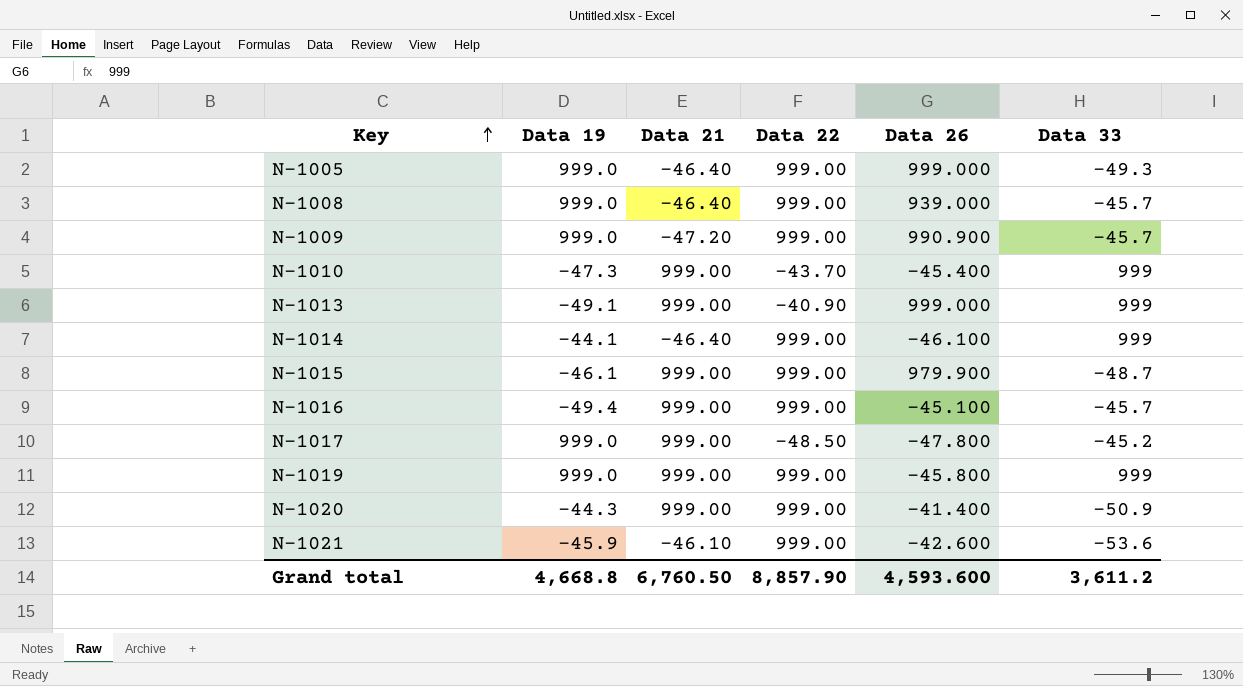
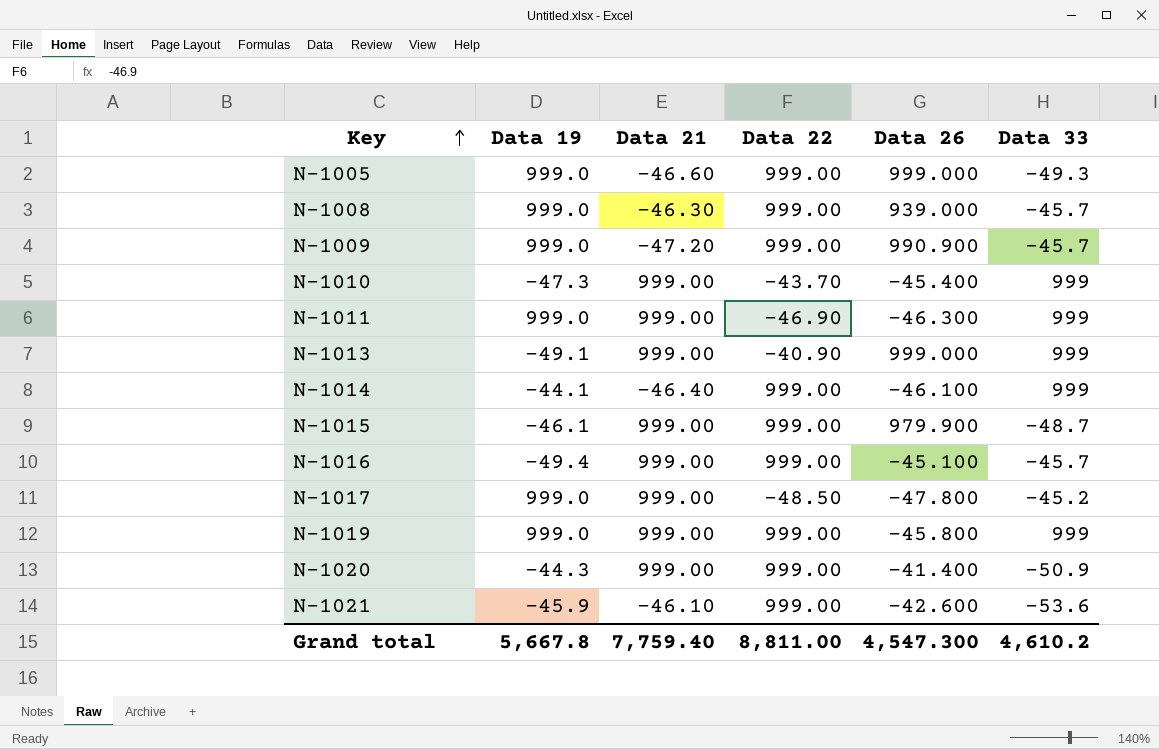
N-1005 | Data 21: -46.40 -> -46.60
N-1008 | Data 21: -46.40 -> -46.30
row N-1011: none -> 999.0 | 999.00 | -46.90 | -46.300 | 999
Grand total | Data 19: 4,668.8 -> 5,667.8
Grand total | Data 21: 6,760.50 -> 7,759.40
Grand total | Data 22: 8,857.90 -> 8,811.00
Grand total | Data 26: 4,593.600 -> 4,547.300
Grand total | Data 33: 3,611.2 -> 4,610.2

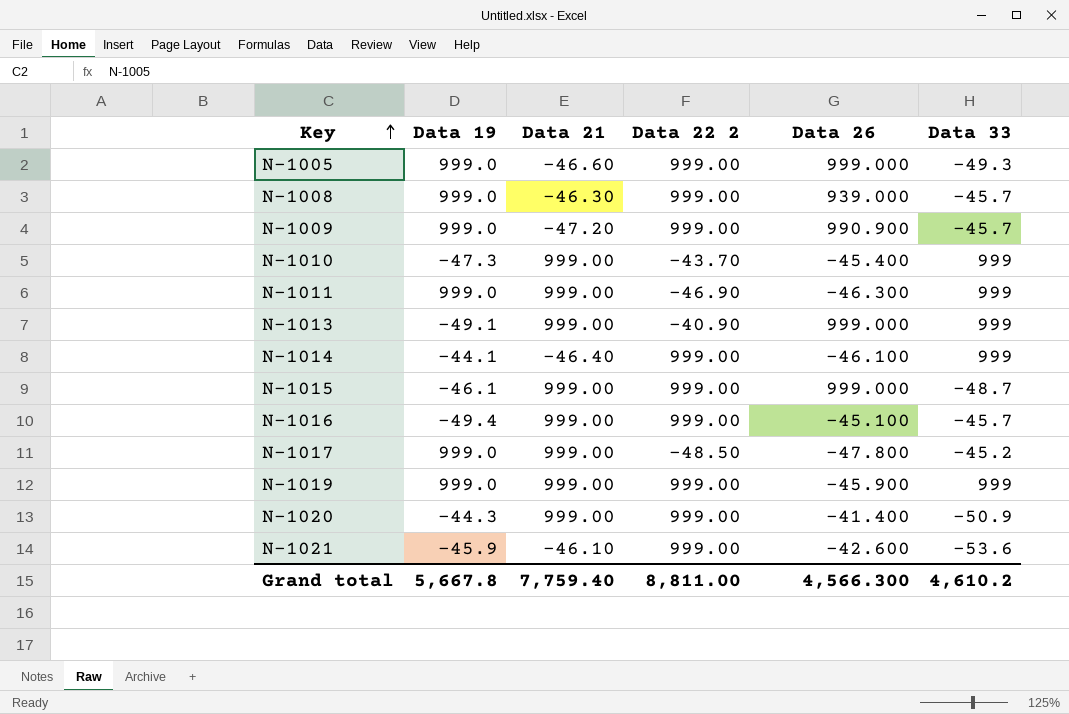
column name: Data 22 -> Data 22 2
N-1015 | Data 26: 979.900 -> 999.000
N-1019 | Data 26: -45.800 -> -45.900
Grand total | Data 26: 4,547.300 -> 4,566.300

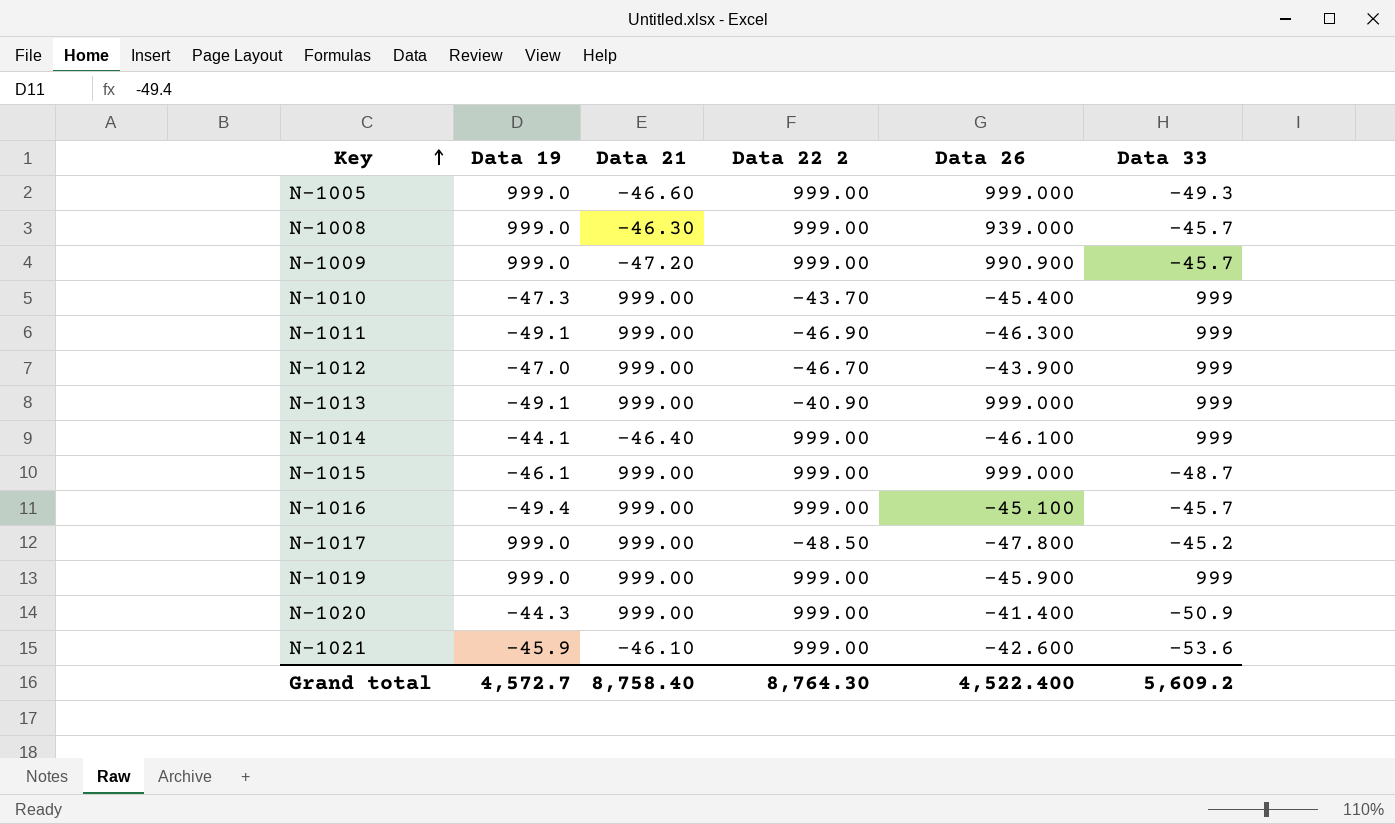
N-1011 | Data 19: 999.0 -> -49.1
row N-1012: none -> -47.0 | 999.00 | -46.70 | -43.900 | 999
Grand total | Data 19: 5,667.8 -> 4,572.7
Grand total | Data 21: 7,759.40 -> 8,758.40
Grand total | Data 22 2: 8,811.00 -> 8,764.30
Grand total | Data 26: 4,566.300 -> 4,522.400
Grand total | Data 33: 4,610.2 -> 5,609.2

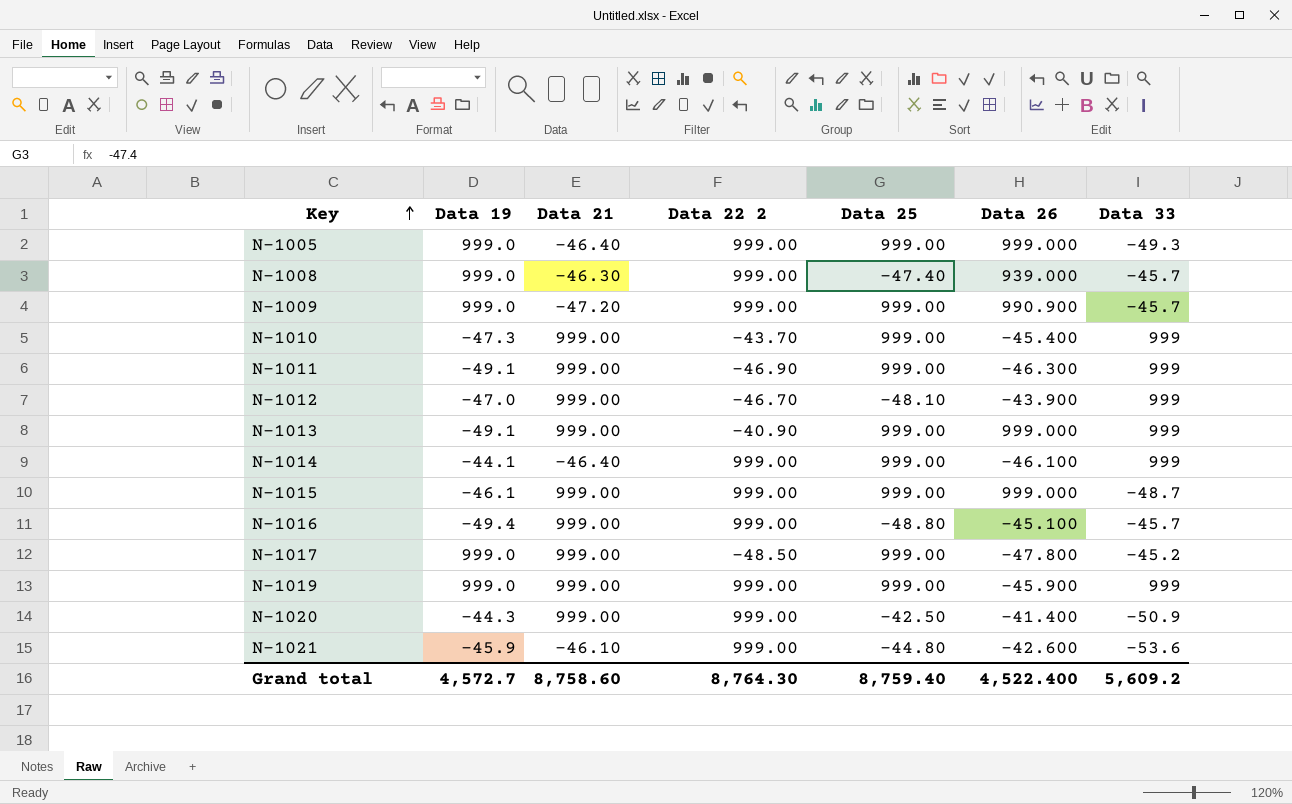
column Data 25 | position: none -> 5
N-1005 | Data 21: -46.60 -> -46.40
Grand total | Data 21: 8,758.40 -> 8,758.60

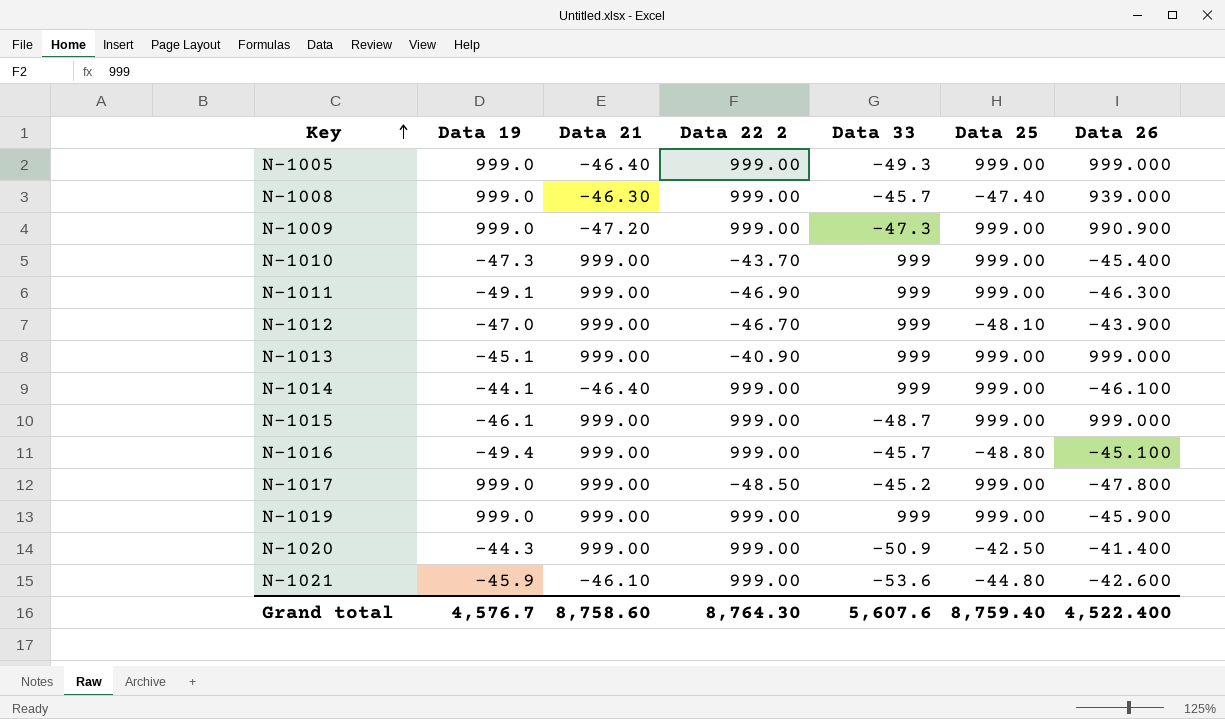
column Data 33 | position: 7 -> 5
N-1009 | Data 33: -45.7 -> -47.3
N-1013 | Data 19: -49.1 -> -45.1
Grand total | Data 19: 4,572.7 -> 4,576.7
Grand total | Data 33: 5,609.2 -> 5,607.6

